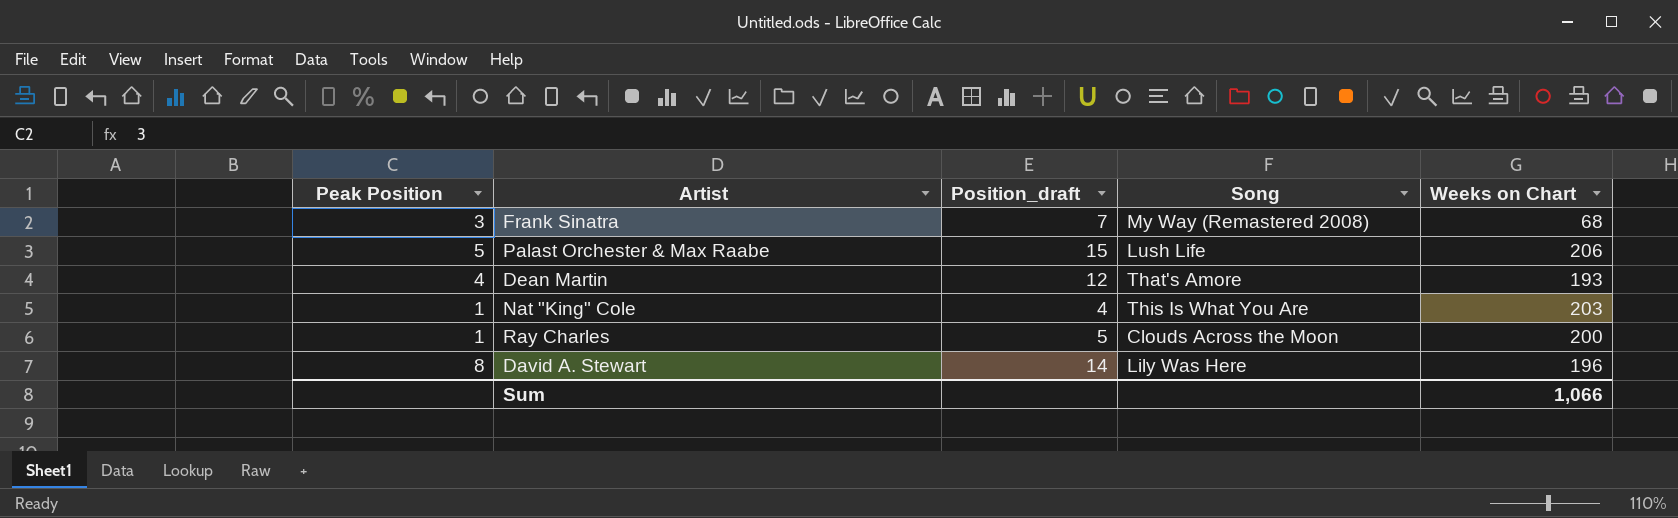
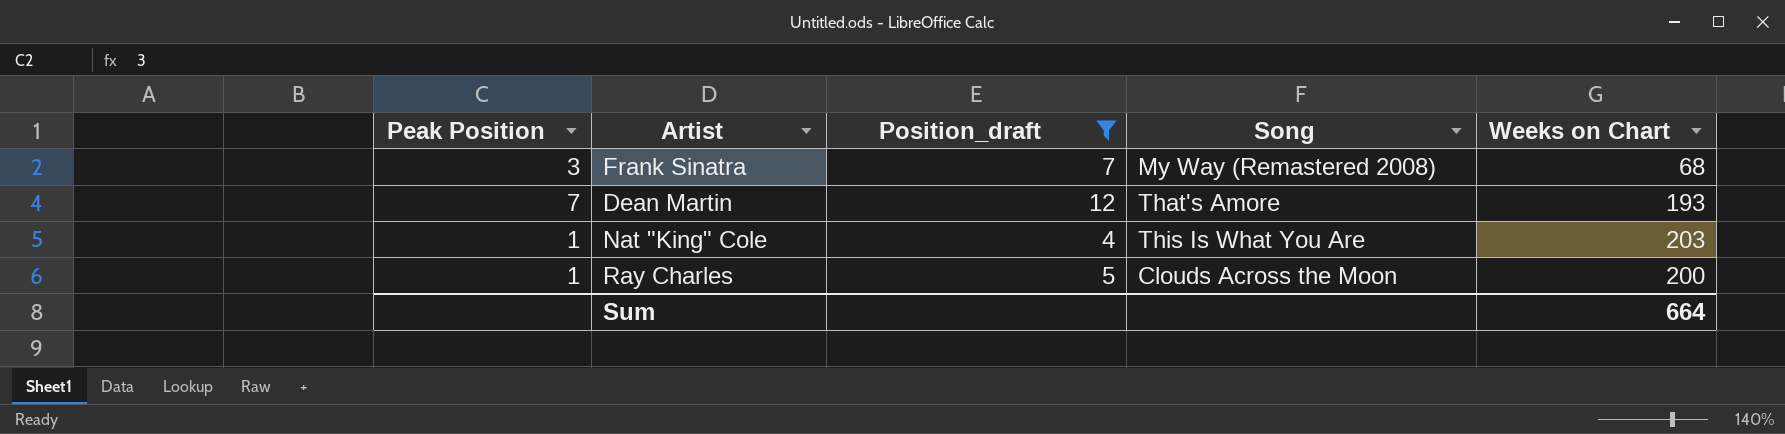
filter: none -> Position_draft <= 12
Dean Martin | Peak Position: 4 -> 7
Sum | Weeks on Chart: 1,066 -> 664

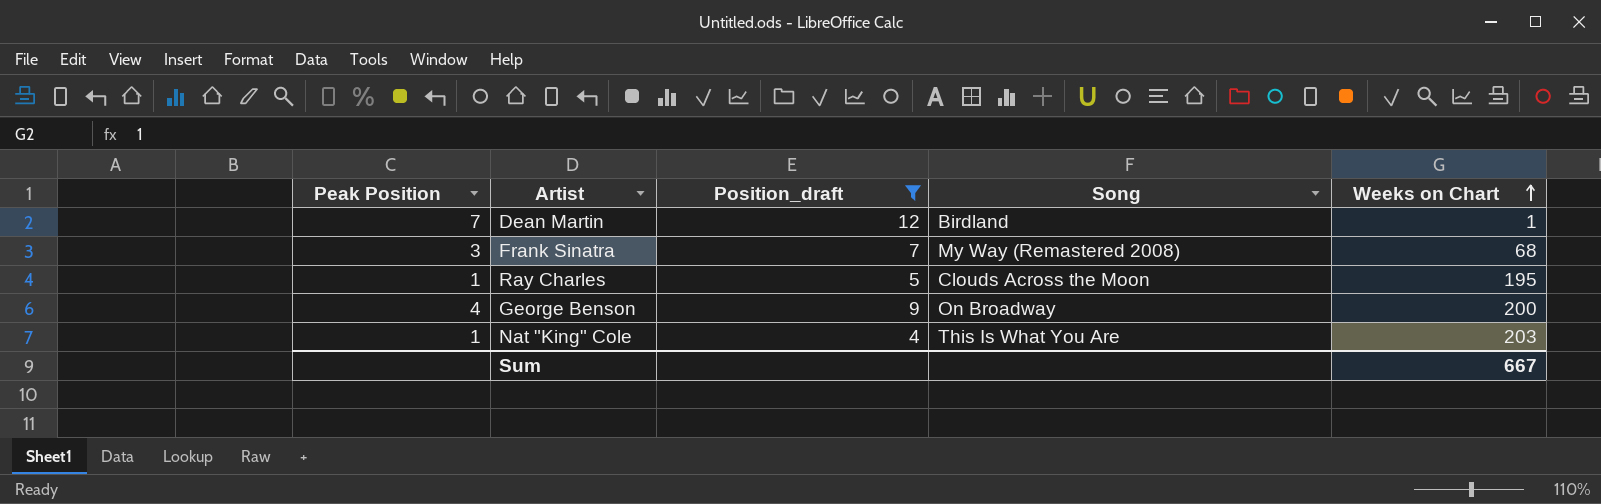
row order: none -> Weeks on Chart ascending
Dean Martin | Song: That's Amore -> Birdland
Dean Martin | Weeks on Chart: 193 -> 1
Ray Charles | Weeks on Chart: 200 -> 195
row George Benson: none -> 4 | 9 | On Broadway | 200
Sum | Weeks on Chart: 664 -> 667

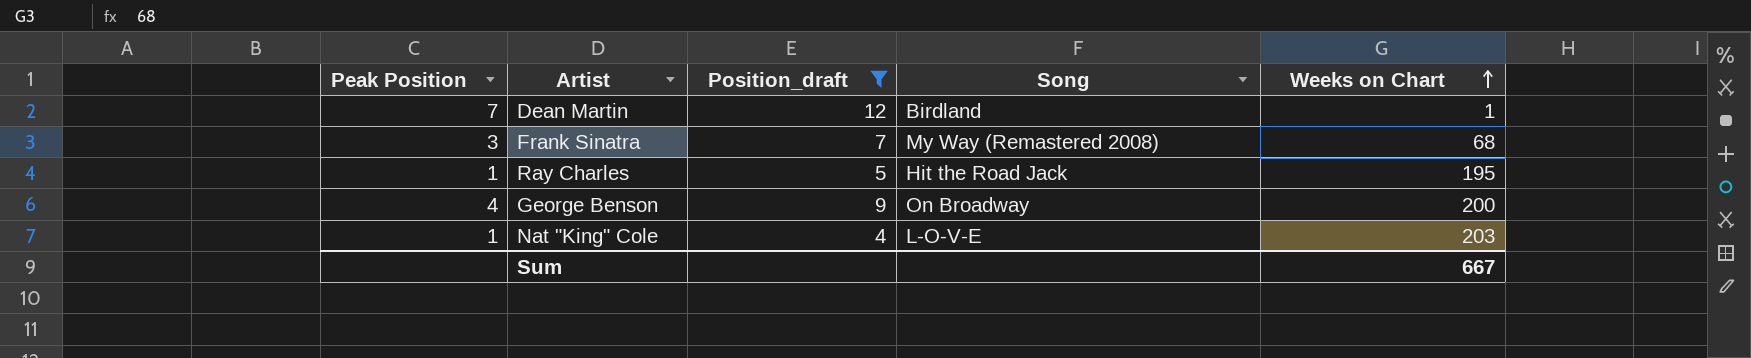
Ray Charles | Song: Clouds Across the Moon -> Hit the Road Jack
Nat "King" Cole | Song: This Is What You Are -> L-O-V-E

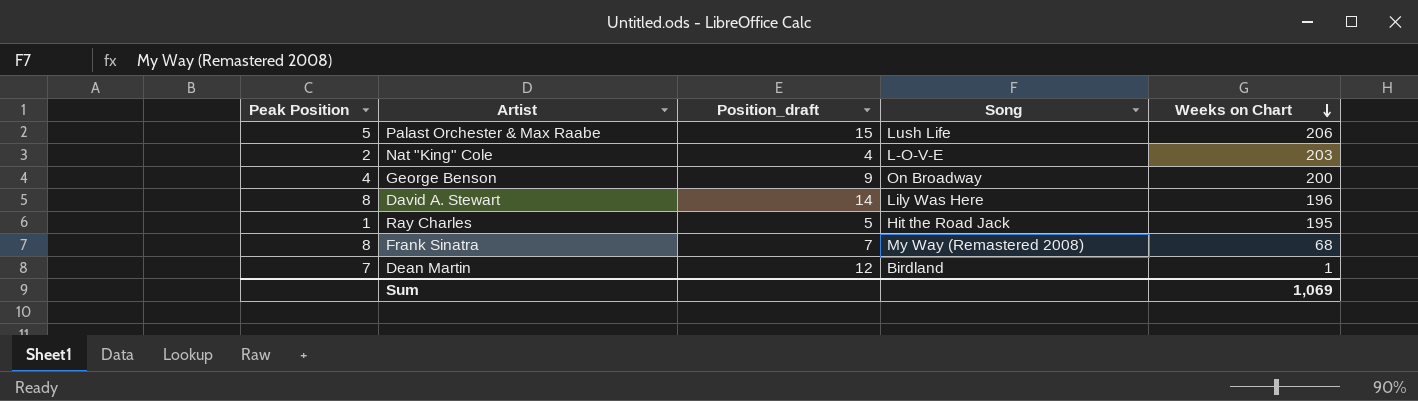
filter: Position_draft <= 12 -> none
row order: Weeks on Chart ascending -> Weeks on Chart descending
Nat "King" Cole | Peak Position: 1 -> 2
Frank Sinatra | Peak Position: 3 -> 8
Sum | Weeks on Chart: 667 -> 1,069

